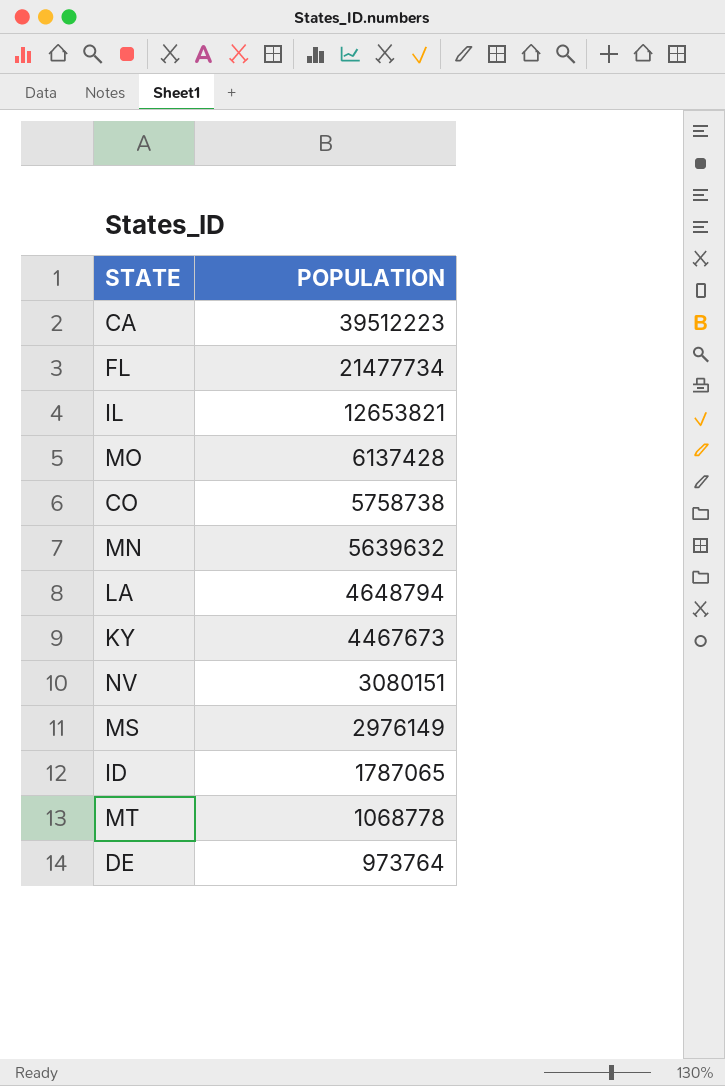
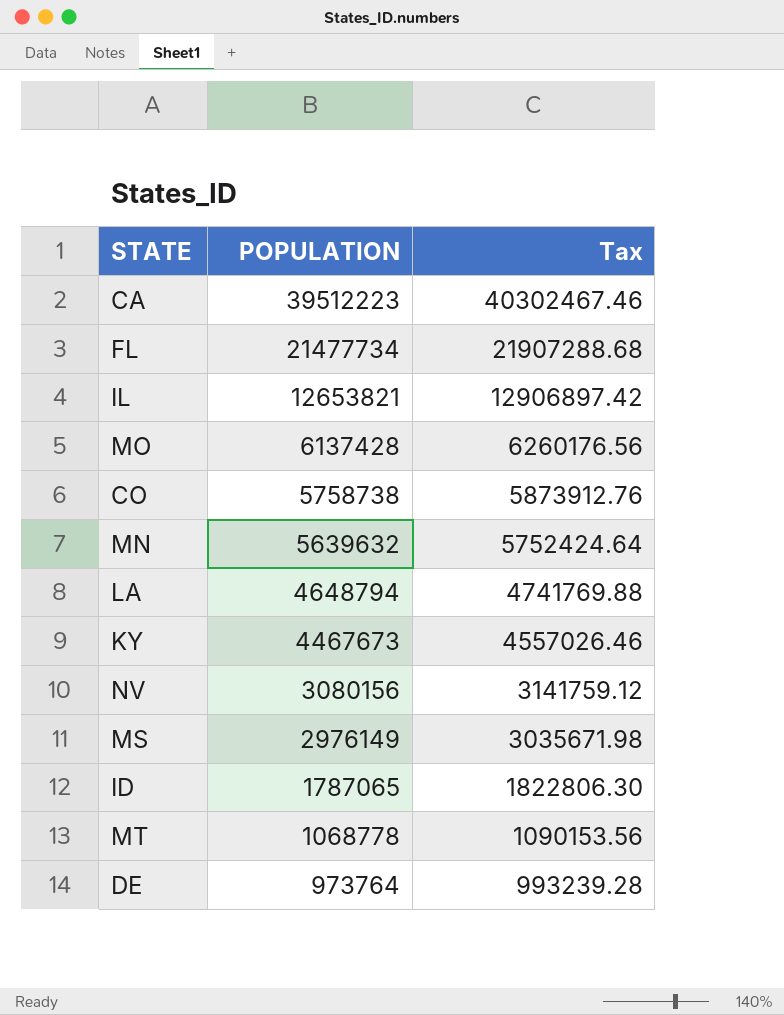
column Tax | formula: none -> [POPULATION] * 1.02
NV | POPULATION: 3080151 -> 3080156

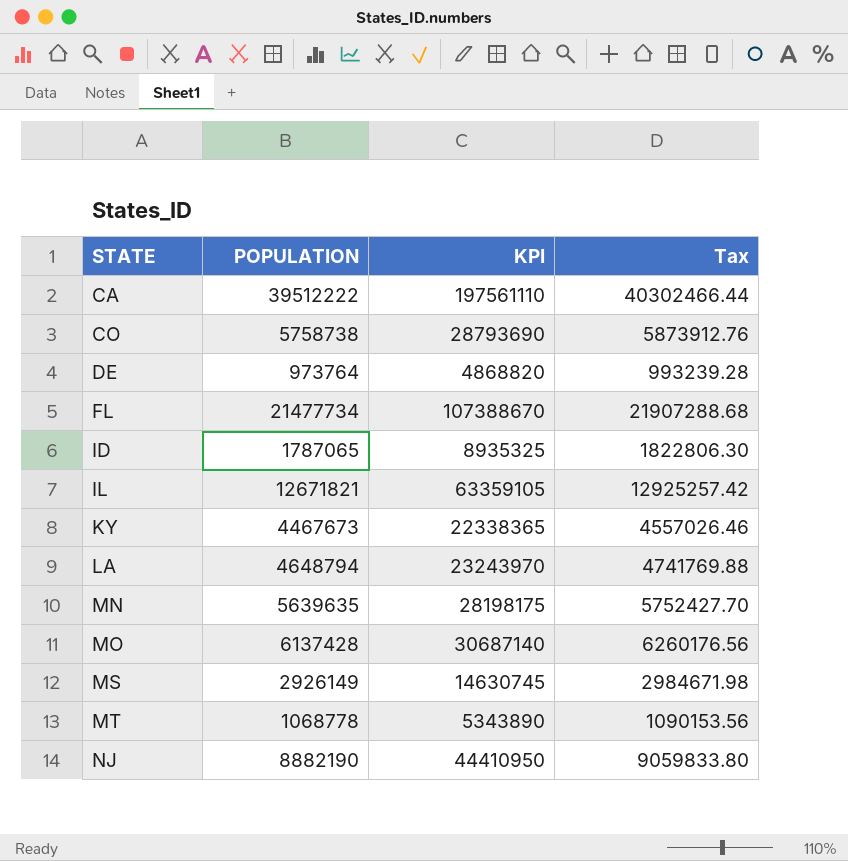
row order: POPULATION descending -> STATE ascending
column KPI | formula: none -> [POPULATION] * 5
row NV: 3080156 | 3141759.12 -> none
CA | POPULATION: 39512223 -> 39512222
CA | Tax: 40302467.46 -> 40302466.44
IL | POPULATION: 12653821 -> 12671821
IL | Tax: 12906897.42 -> 12925257.42
MN | POPULATION: 5639632 -> 5639635
MN | Tax: 5752424.64 -> 5752427.70
MS | POPULATION: 2976149 -> 2926149
MS | Tax: 3035671.98 -> 2984671.98
row NJ: none -> 8882190 | 44410950 | 9059833.80

